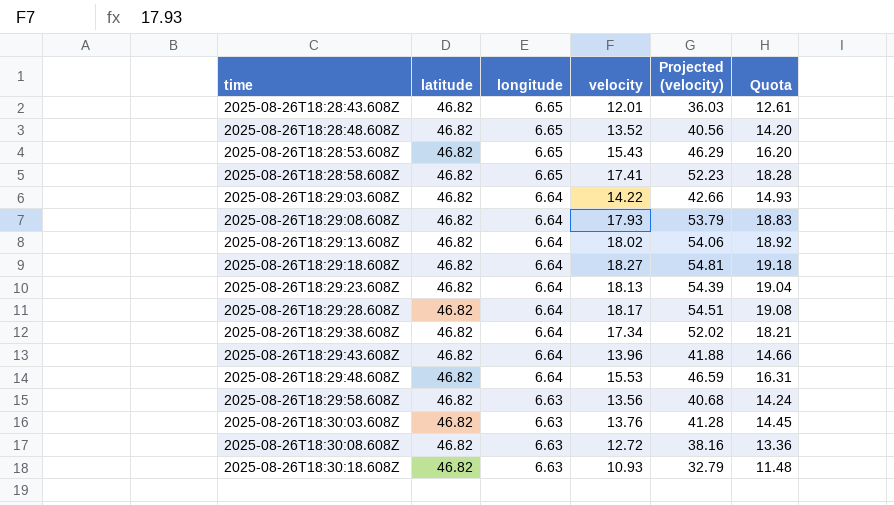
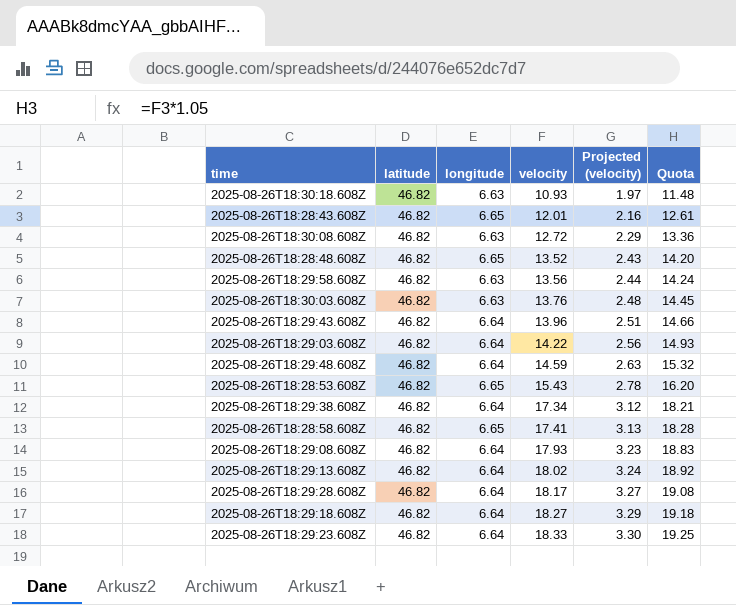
row order: time ascending -> velocity ascending
column Projected (velocity) | formula: [velocity] * 3 -> [velocity] * 0.18
2025-08-26T18:29:48.608Z | velocity: 15.53 -> 14.59
2025-08-26T18:29:48.608Z | Quota: 16.31 -> 15.32
2025-08-26T18:29:23.608Z | velocity: 18.13 -> 18.33
2025-08-26T18:29:23.608Z | Quota: 19.04 -> 19.25

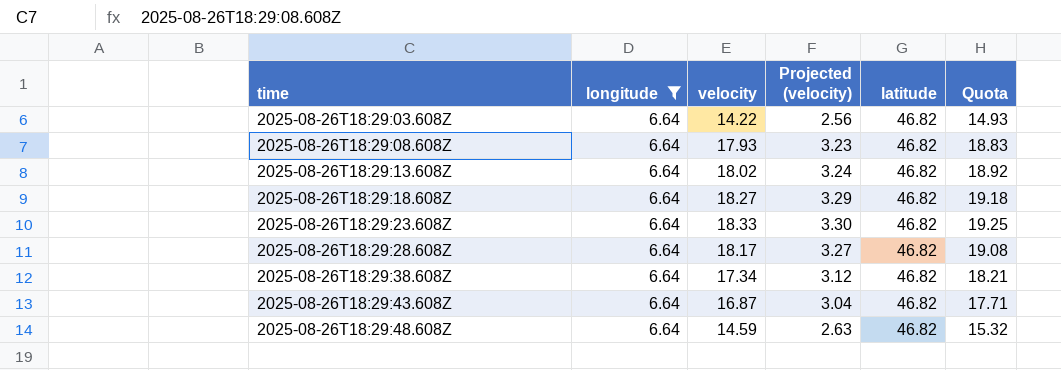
filter: none -> longitude = 6.64
row order: velocity ascending -> time ascending
column latitude | position: 2 -> 5
2025-08-26T18:29:43.608Z | velocity: 13.96 -> 16.87
2025-08-26T18:29:43.608Z | Projected (velocity): 2.51 -> 3.04
2025-08-26T18:29:43.608Z | Quota: 14.66 -> 17.71

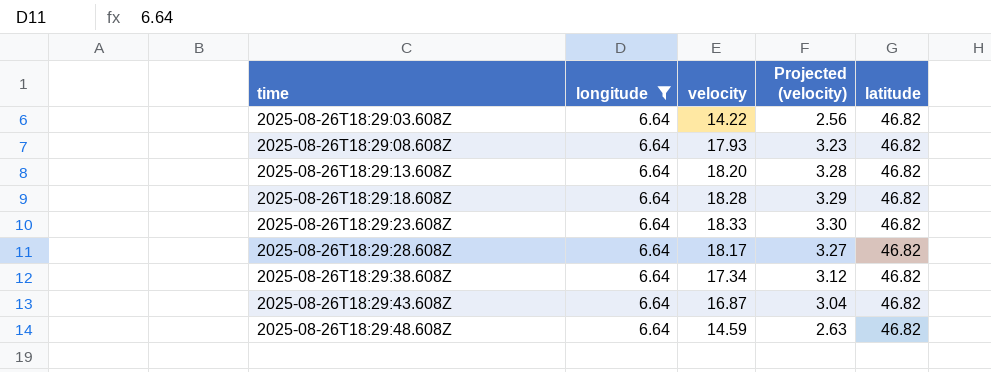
column Quota | formula: [velocity] * 1.05 -> none
2025-08-26T18:29:13.608Z | velocity: 18.02 -> 18.20
2025-08-26T18:29:13.608Z | Projected (velocity): 3.24 -> 3.28
2025-08-26T18:29:18.608Z | velocity: 18.27 -> 18.28

